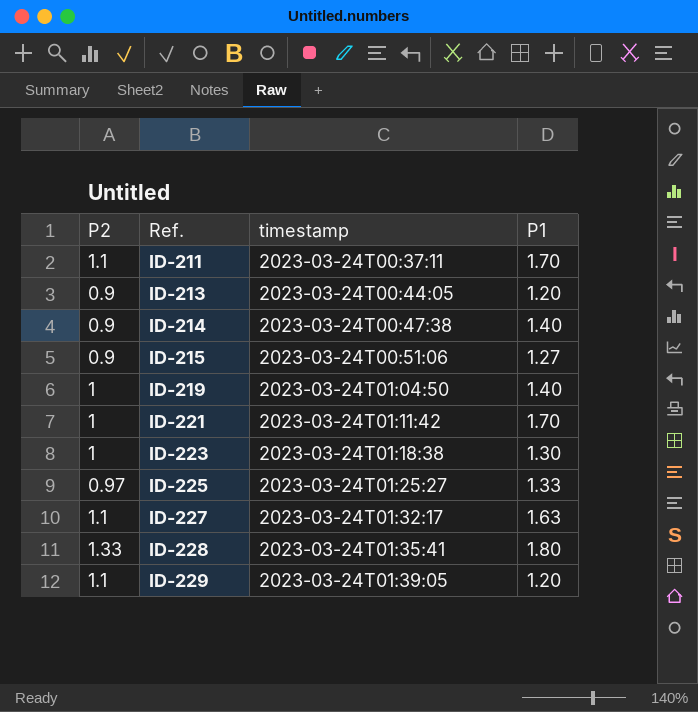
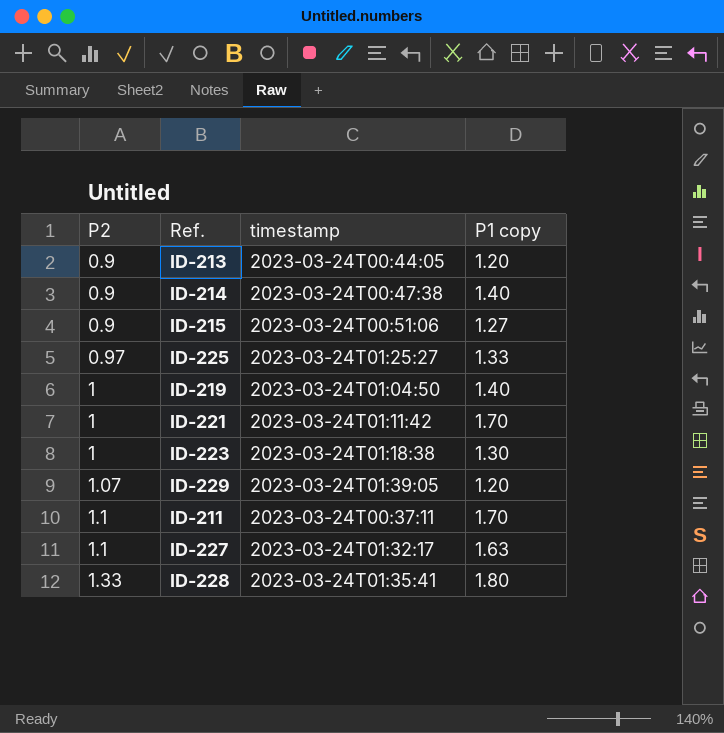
row order: Ref. ascending -> P2 ascending
column name: P1 -> P1 copy
ID-229 | P2: 1.1 -> 1.07

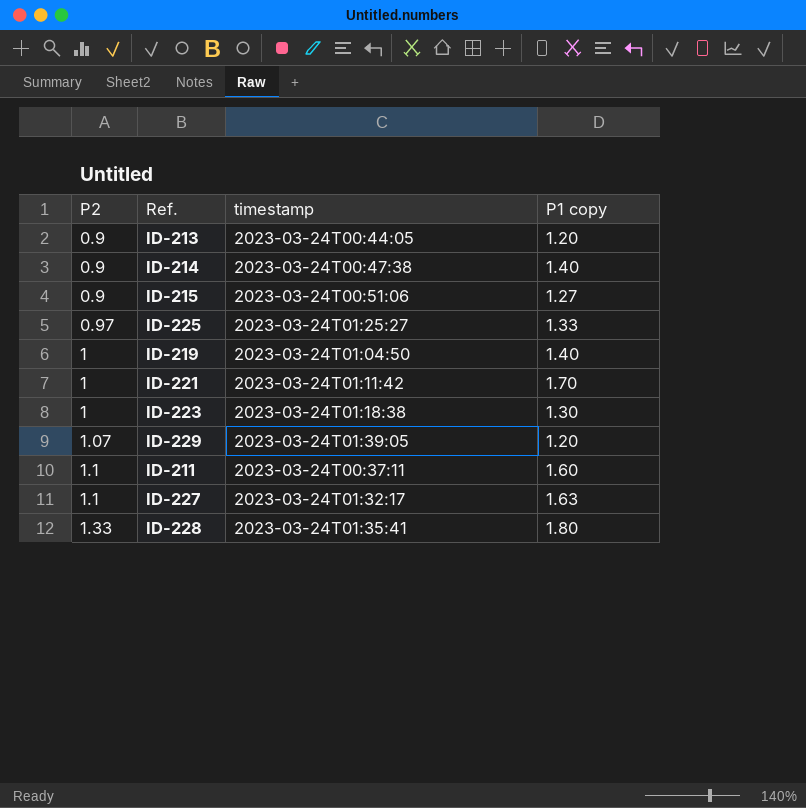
ID-211 | P1 copy: 1.70 -> 1.60

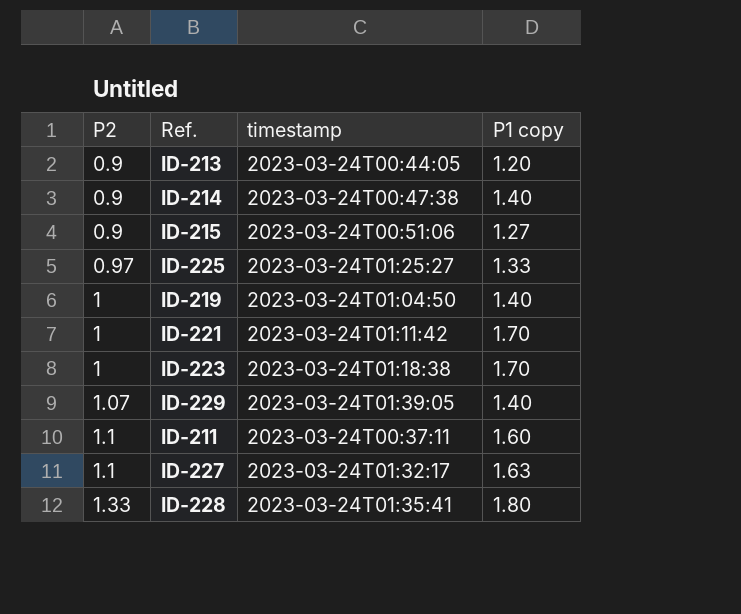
ID-223 | P1 copy: 1.30 -> 1.70
ID-229 | P1 copy: 1.20 -> 1.40

